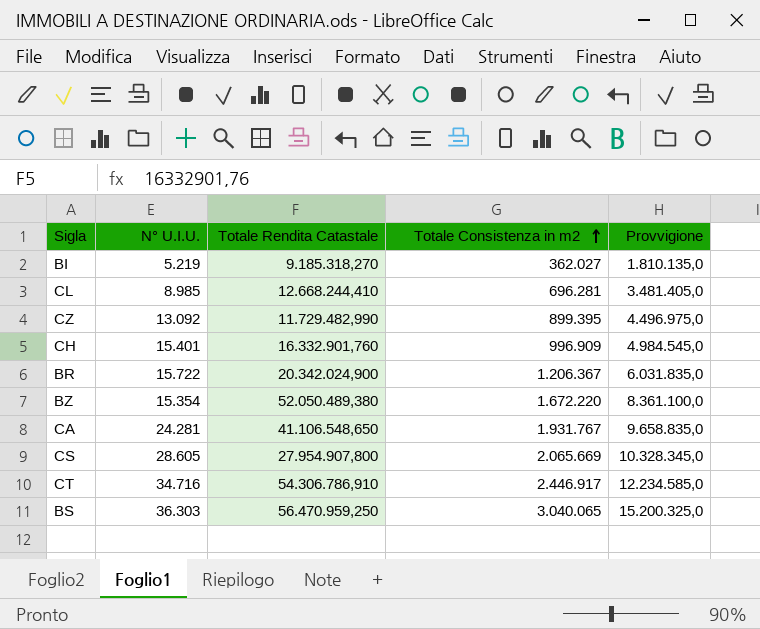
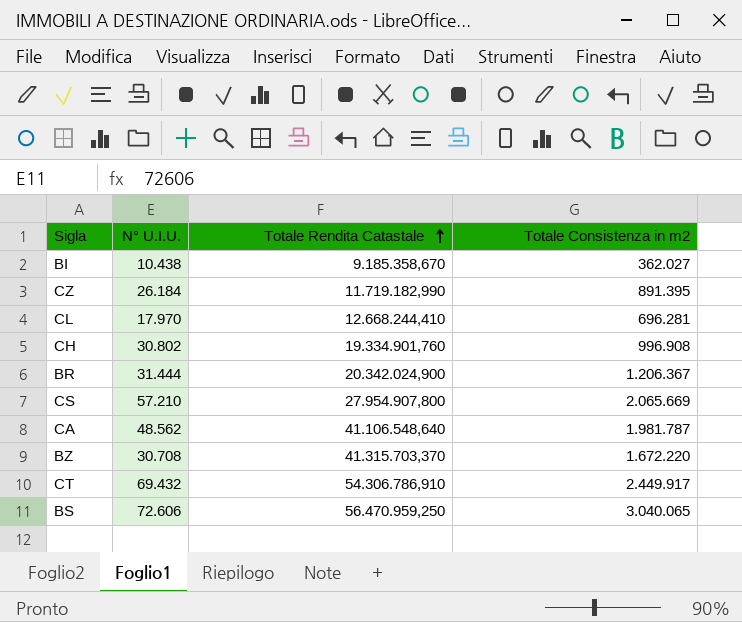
row order: Totale Consistenza in m2 ascending -> Totale Rendita Catastale ascending
column Provvigione | formula: [Totale Consistenza in m2] * 5 -> none
BI | N° U.I.U.: 5.219 -> 10.438
BI | Totale Rendita Catastale: 9.185.318,270 -> 9.185.358,670
CZ | N° U.I.U.: 13.092 -> 26.184
CZ | Totale Rendita Catastale: 11.729.482,990 -> 11.719.182,990
CZ | Totale Consistenza in m2: 899.395 -> 891.395
CL | N° U.I.U.: 8.985 -> 17.970
CH | N° U.I.U.: 15.401 -> 30.802
CH | Totale Rendita Catastale: 16.332.901,760 -> 19.334.901,760
CH | Totale Consistenza in m2: 996.909 -> 996.908
BR | N° U.I.U.: 15.722 -> 31.444
CS | N° U.I.U.: 28.605 -> 57.210
CA | N° U.I.U.: 24.281 -> 48.562
CA | Totale Rendita Catastale: 41.106.548,650 -> 41.106.548,640
CA | Totale Consistenza in m2: 1.931.767 -> 1.981.787
BZ | N° U.I.U.: 15.354 -> 30.708
BZ | Totale Rendita Catastale: 52.050.489,380 -> 41.315.703,370
CT | N° U.I.U.: 34.716 -> 69.432
CT | Totale Consistenza in m2: 2.446.917 -> 2.449.917
BS | N° U.I.U.: 36.303 -> 72.606

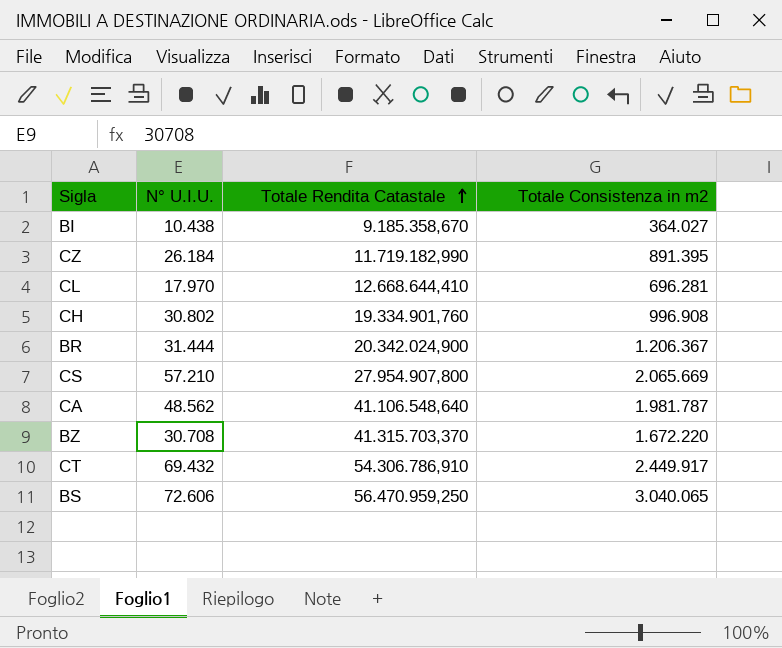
BI | Totale Consistenza in m2: 362.027 -> 364.027
CL | Totale Rendita Catastale: 12.668.244,410 -> 12.668.644,410

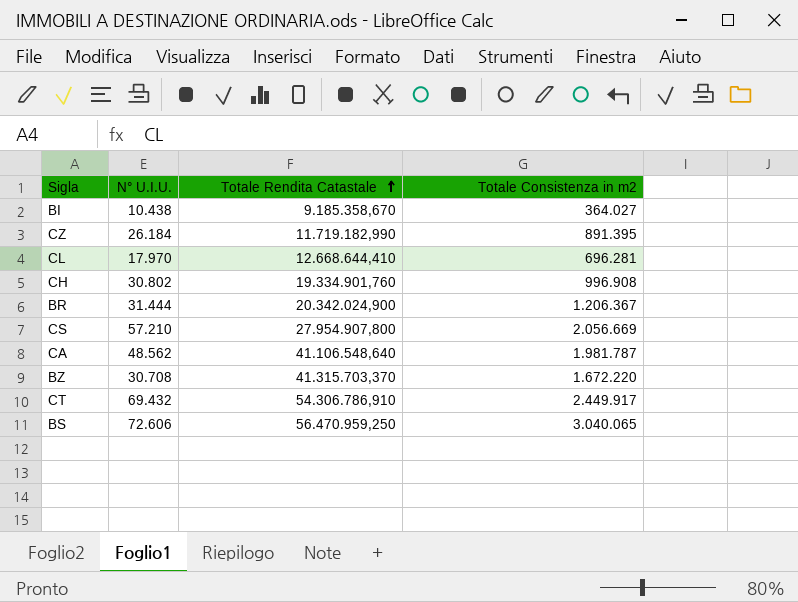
CS | Totale Consistenza in m2: 2.065.669 -> 2.056.669

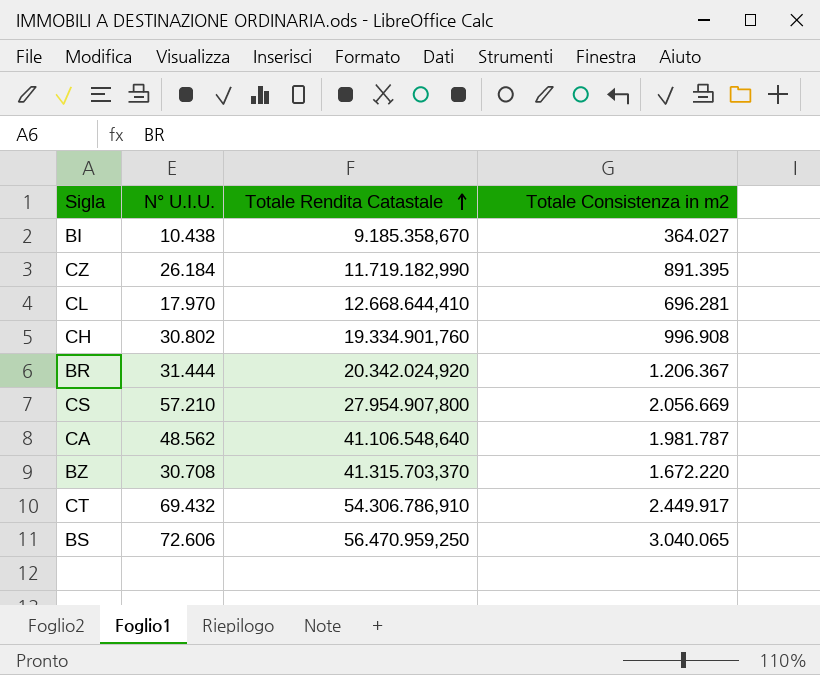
BR | Totale Rendita Catastale: 20.342.024,900 -> 20.342.024,920

